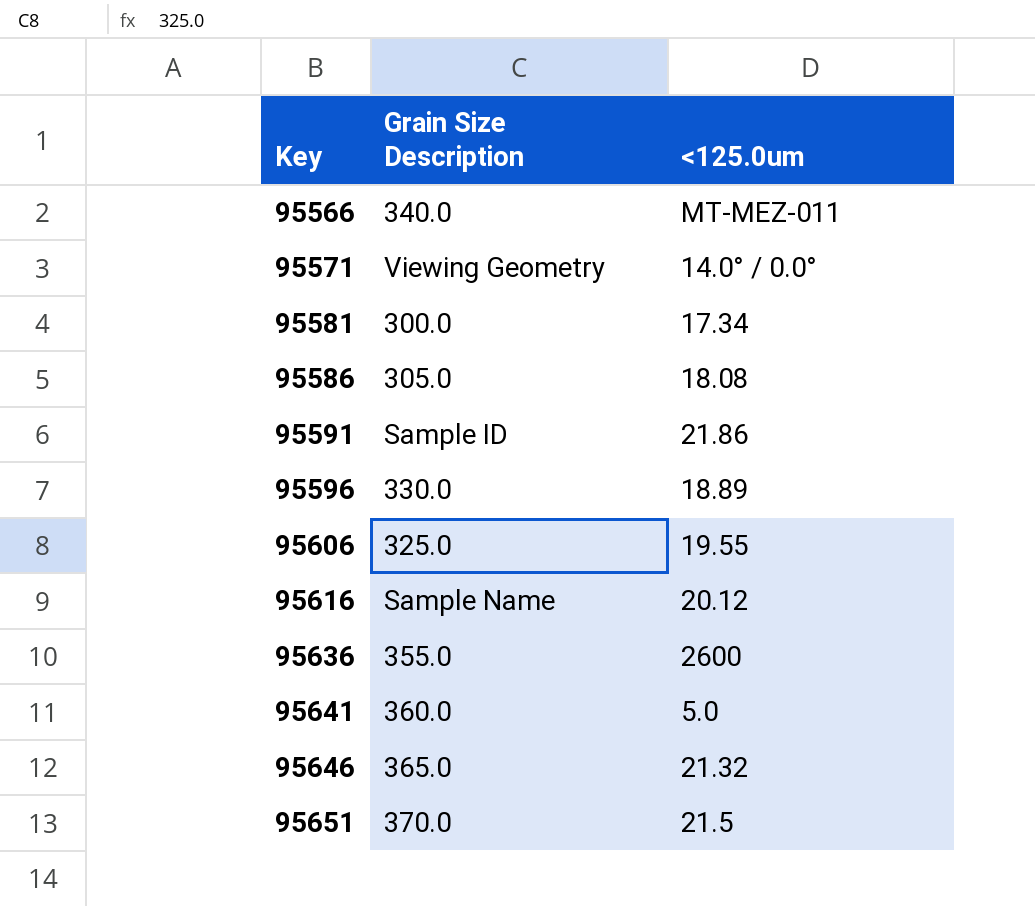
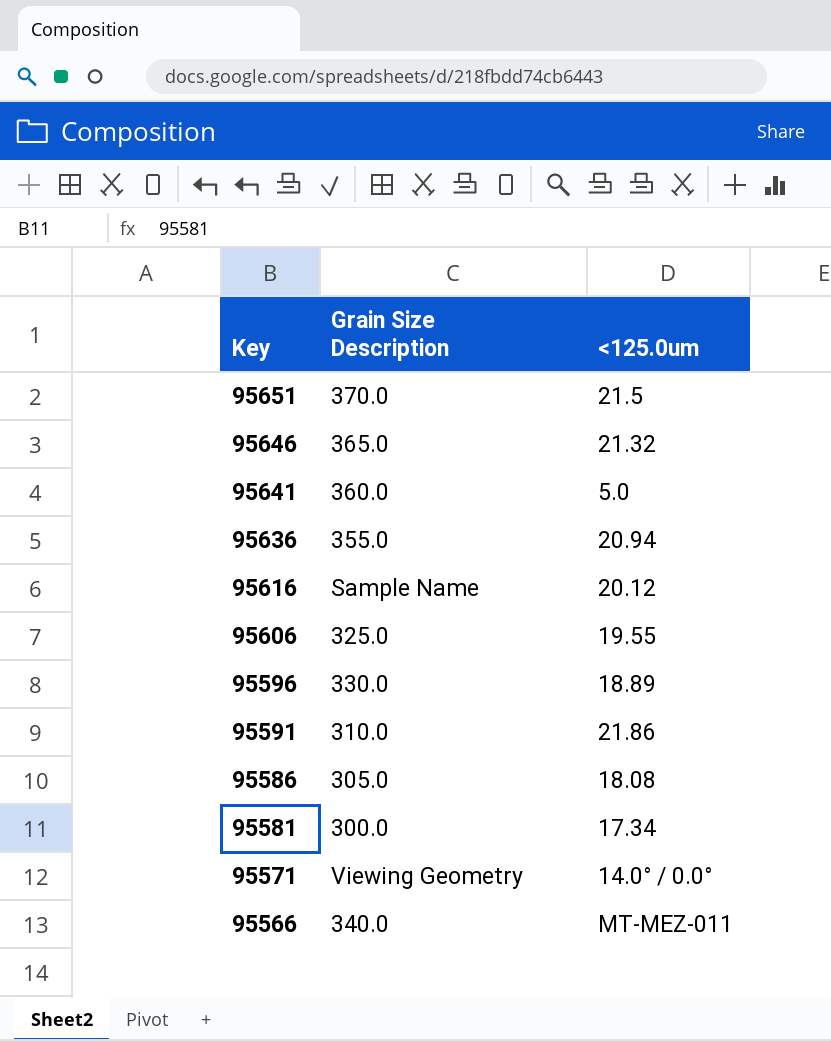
row order: Key ascending -> Key descending
95636 | <125.0um: 2600 -> 20.94
95591 | Grain Size Description: Sample ID -> 310.0

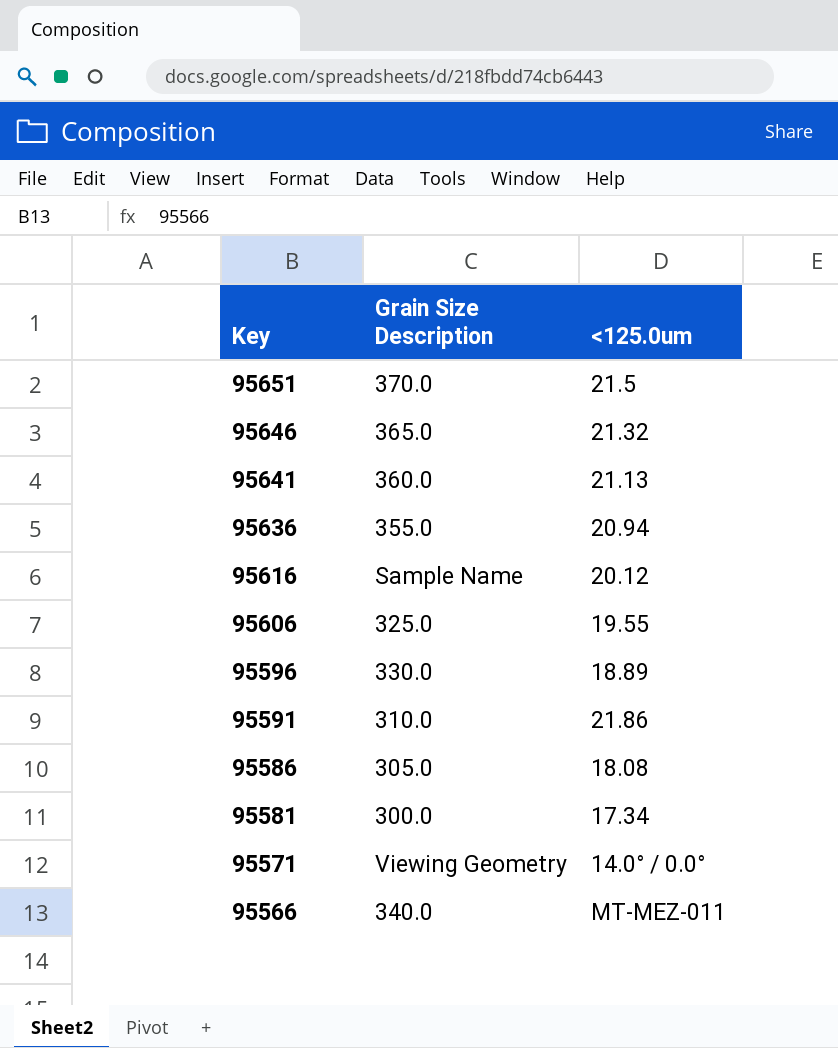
95641 | <125.0um: 5.0 -> 21.13

